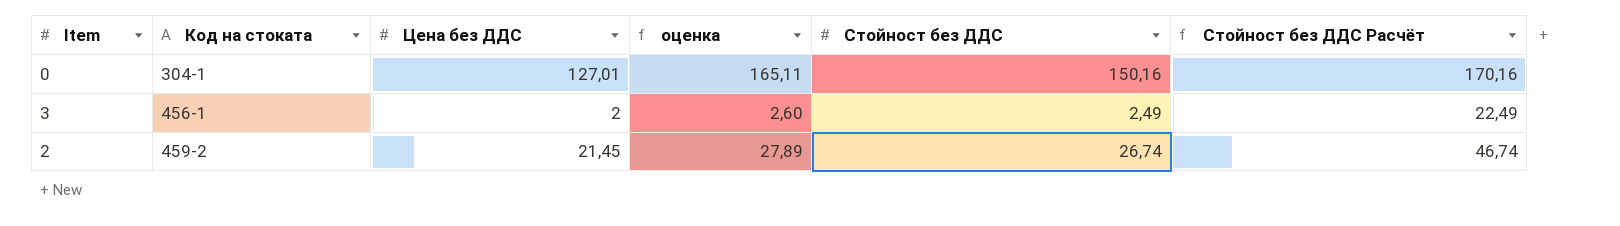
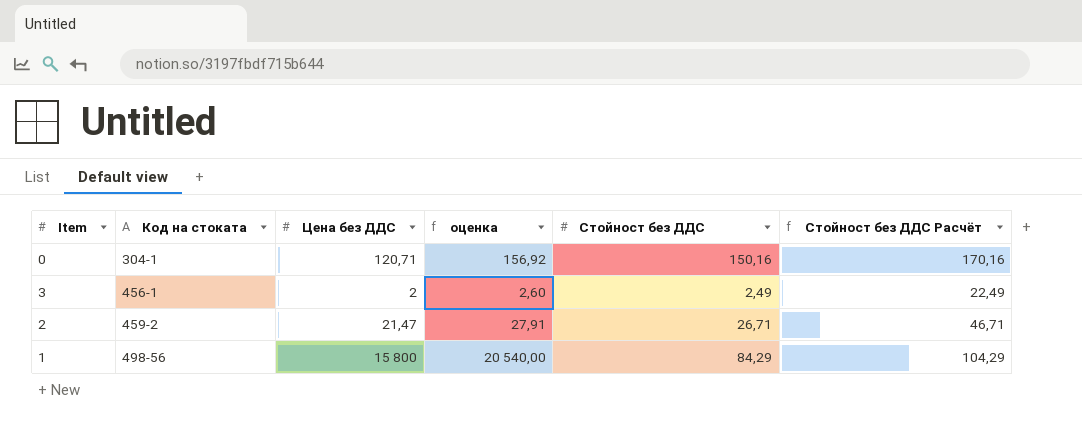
0 | Цена без ДДС: 127,01 -> 120,71
0 | оценка: 165,11 -> 156,92
2 | Цена без ДДС: 21,45 -> 21,47
2 | оценка: 27,89 -> 27,91
2 | Стойност без ДДС: 26,74 -> 26,71
2 | Стойност без ДДС Расчёт: 46,74 -> 46,71
row 1: none -> 498-56 | 15 800 | 20 540,00 | 84,29 | 104,29

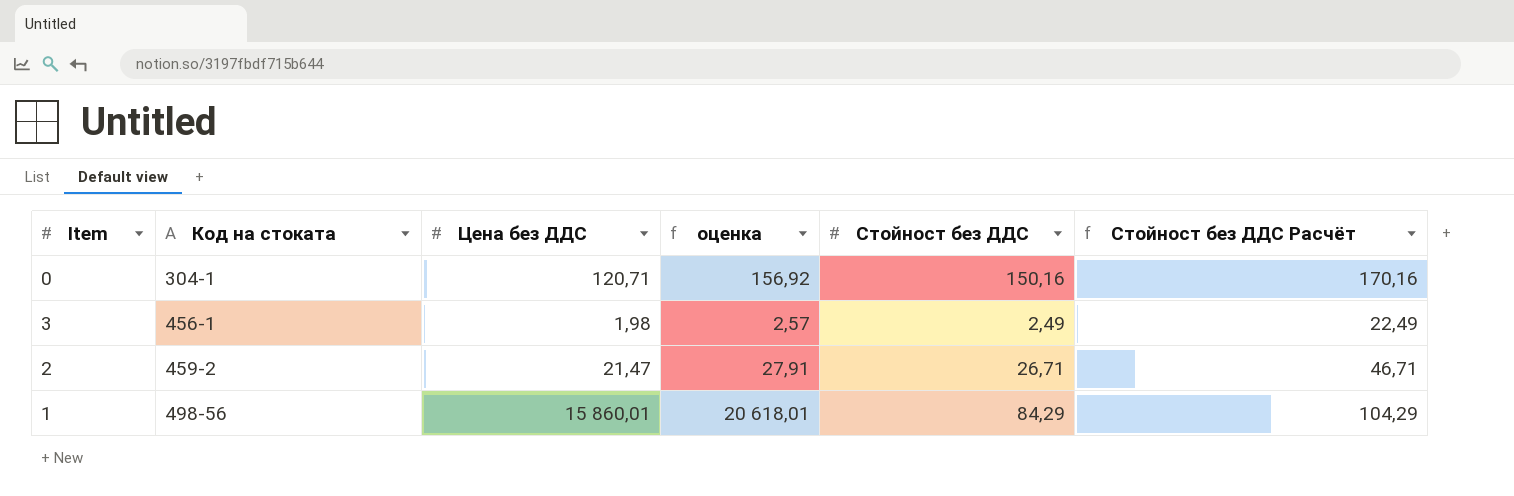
3 | Цена без ДДС: 2 -> 1,98
3 | оценка: 2,60 -> 2,57
1 | Цена без ДДС: 15 800 -> 15 860,01
1 | оценка: 20 540,00 -> 20 618,01

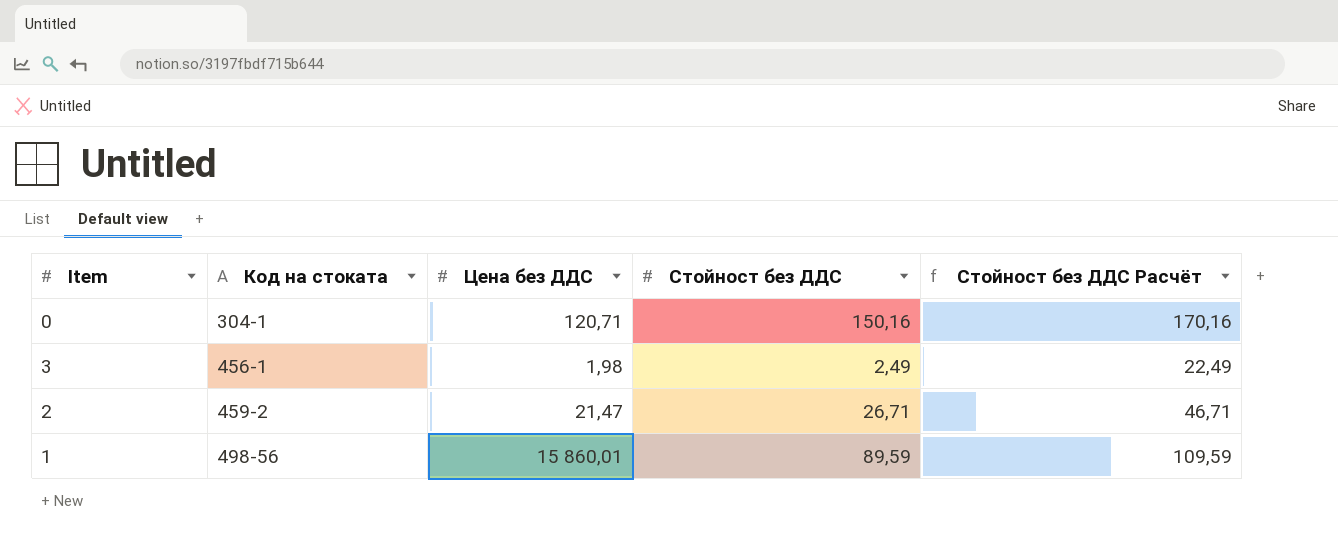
column оценка | formula: [Цена без ДДС] * 1,3 -> none
1 | Стойност без ДДС: 84,29 -> 89,59
1 | Стойност без ДДС Расчёт: 104,29 -> 109,59

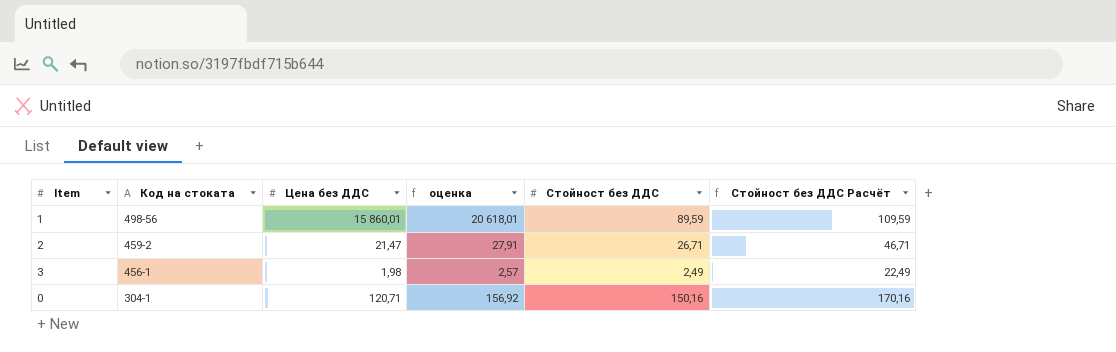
row order: Код на стоката ascending -> Код на стоката descending
column оценка | formula: none -> [Цена без ДДС] * 1,3

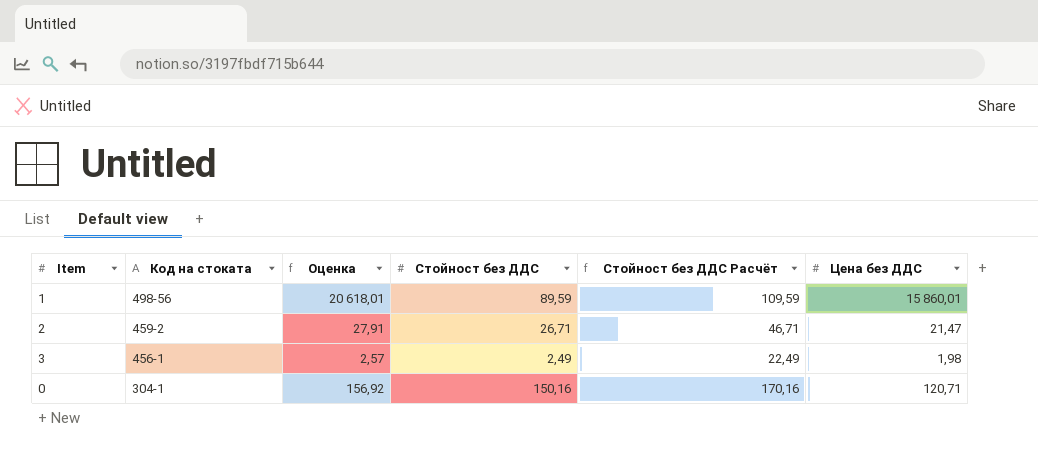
column name: оценка -> Оценка
column Цена без ДДС | position: 3 -> 6

